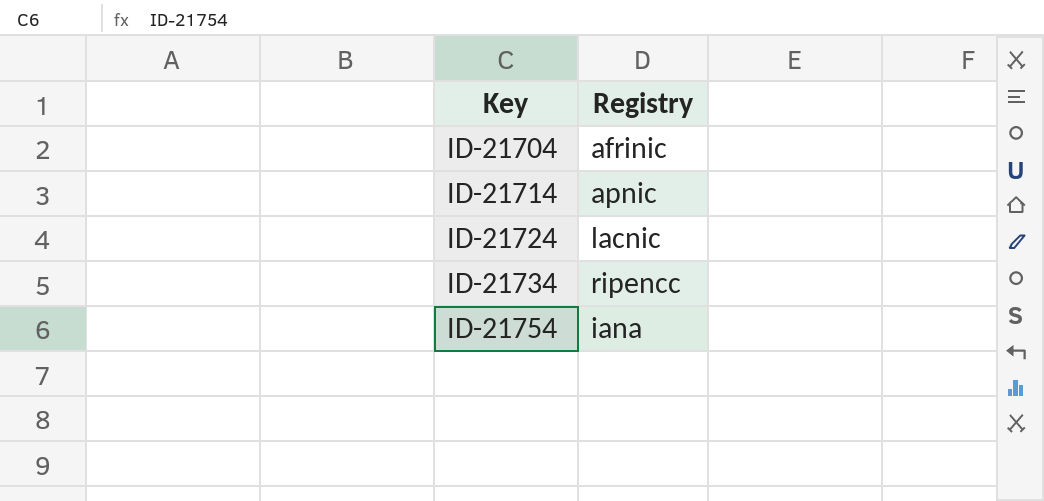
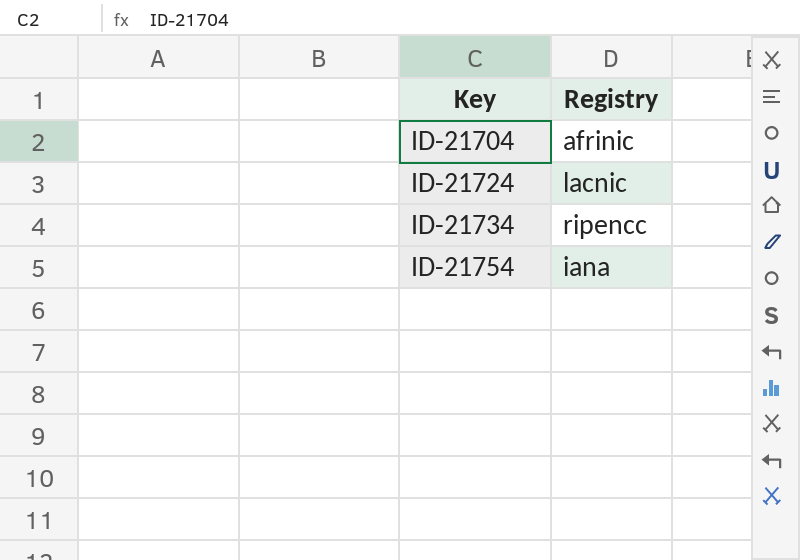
row ID-21714: apnic -> none

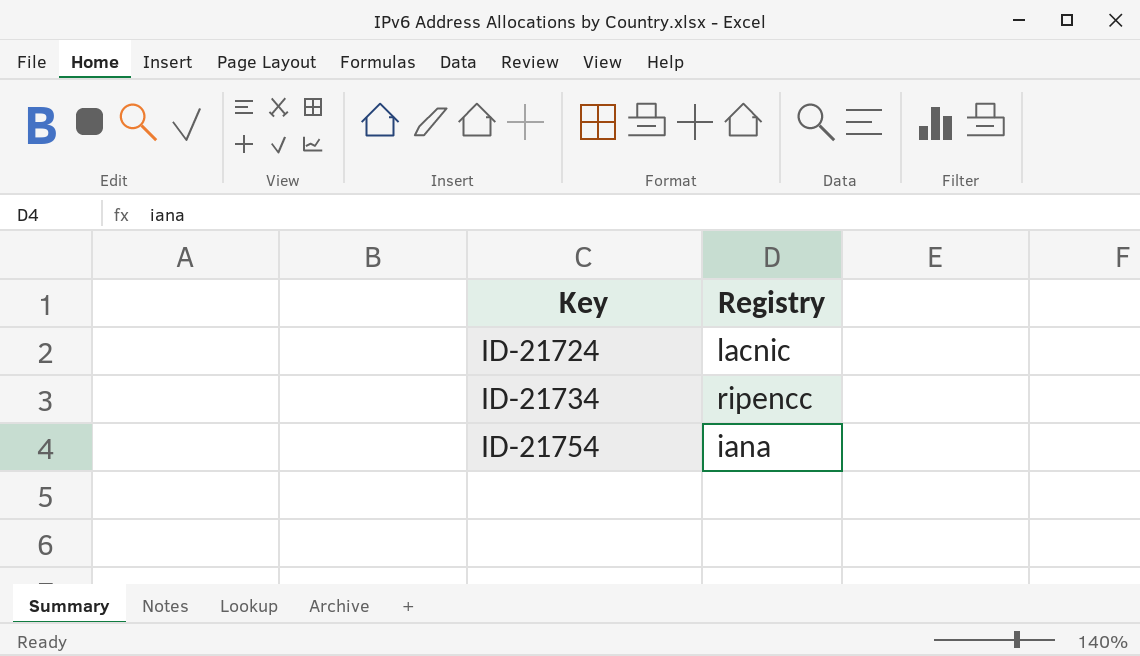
row ID-21704: afrinic -> none

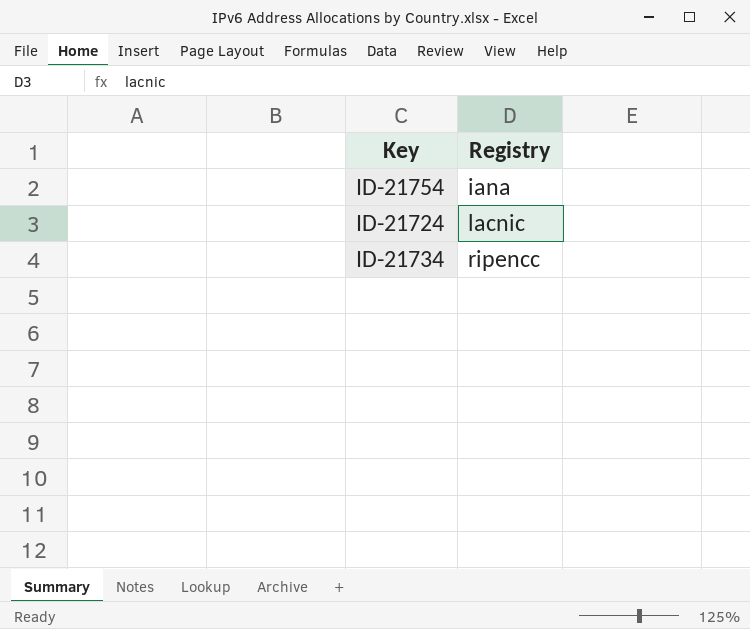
row order: Key ascending -> Registry ascending

